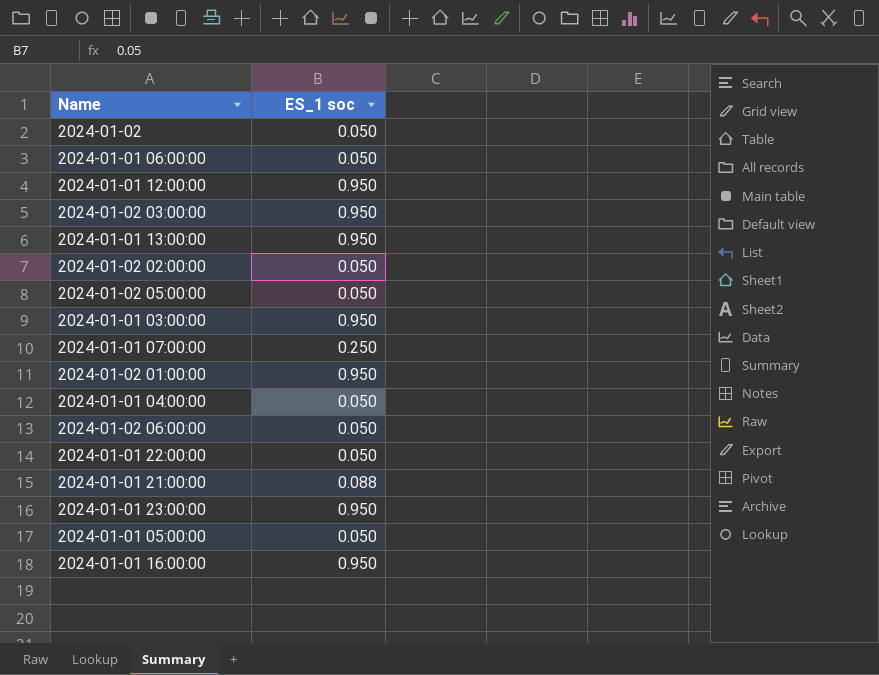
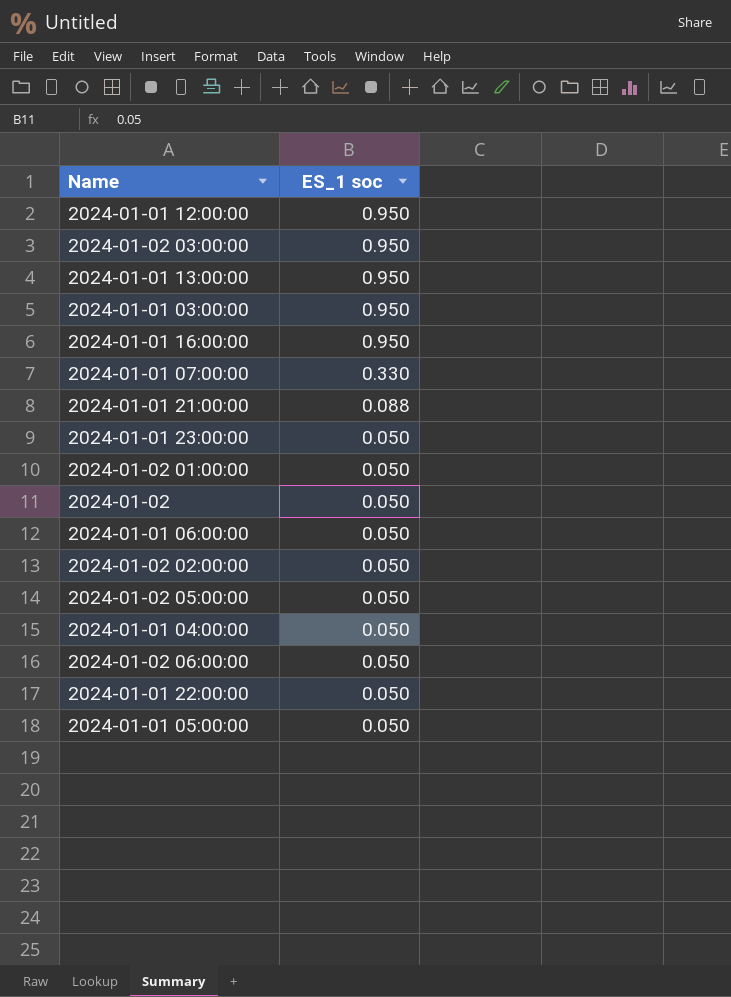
row order: none -> ES_1 soc descending
2024-01-01 07:00:00 | ES_1 soc: 0.250 -> 0.330
2024-01-01 23:00:00 | ES_1 soc: 0.950 -> 0.050
2024-01-02 01:00:00 | ES_1 soc: 0.950 -> 0.050

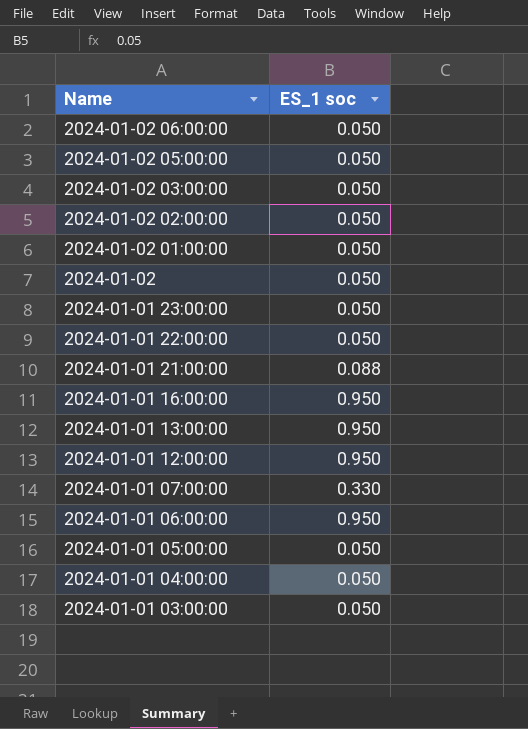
row order: ES_1 soc descending -> Name descending
2024-01-02 03:00:00 | ES_1 soc: 0.950 -> 0.050
2024-01-01 06:00:00 | ES_1 soc: 0.050 -> 0.950
2024-01-01 03:00:00 | ES_1 soc: 0.950 -> 0.050

